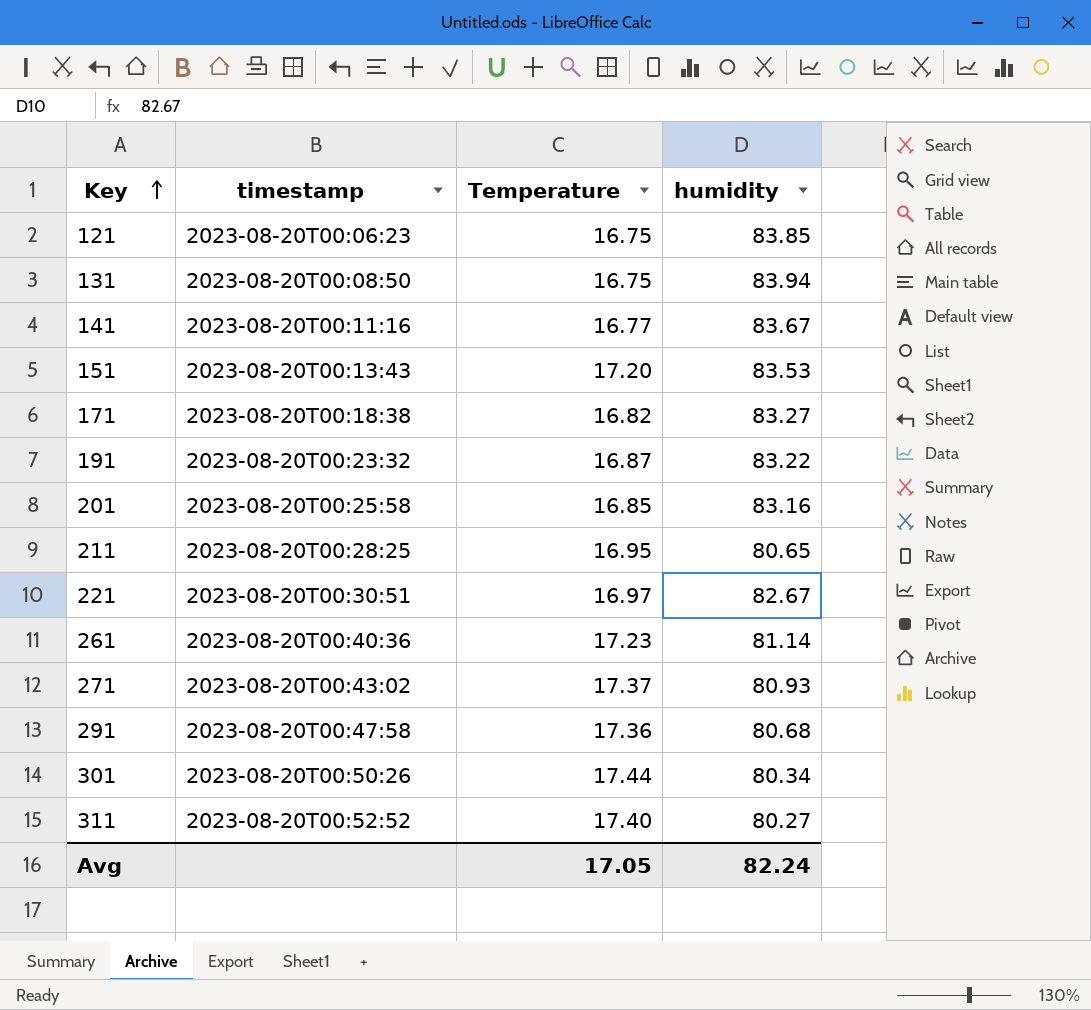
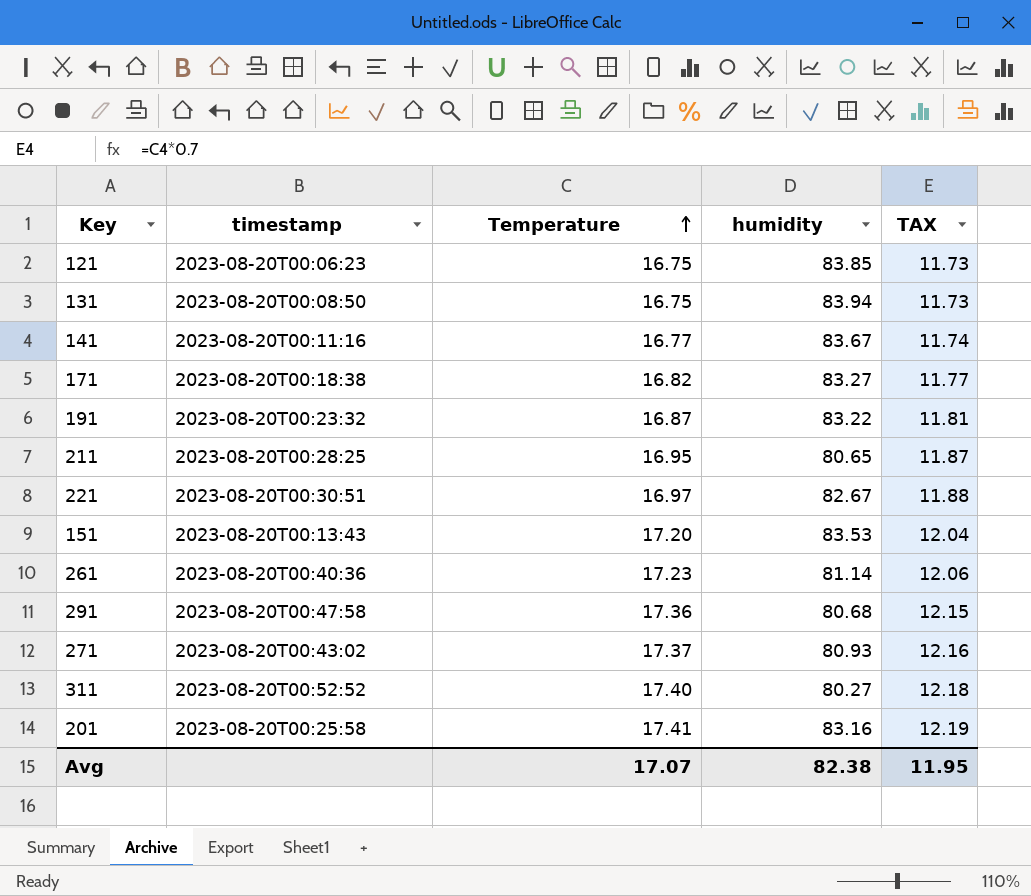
row order: Key ascending -> Temperature ascending
column TAX | formula: none -> [Temperature] * 0.7
row 301: 2023-08-20T00:50:26 | 17.44 | 80.34 -> none
201 | Temperature: 16.85 -> 17.41
Avg | Temperature: 17.05 -> 17.07
Avg | humidity: 82.24 -> 82.38

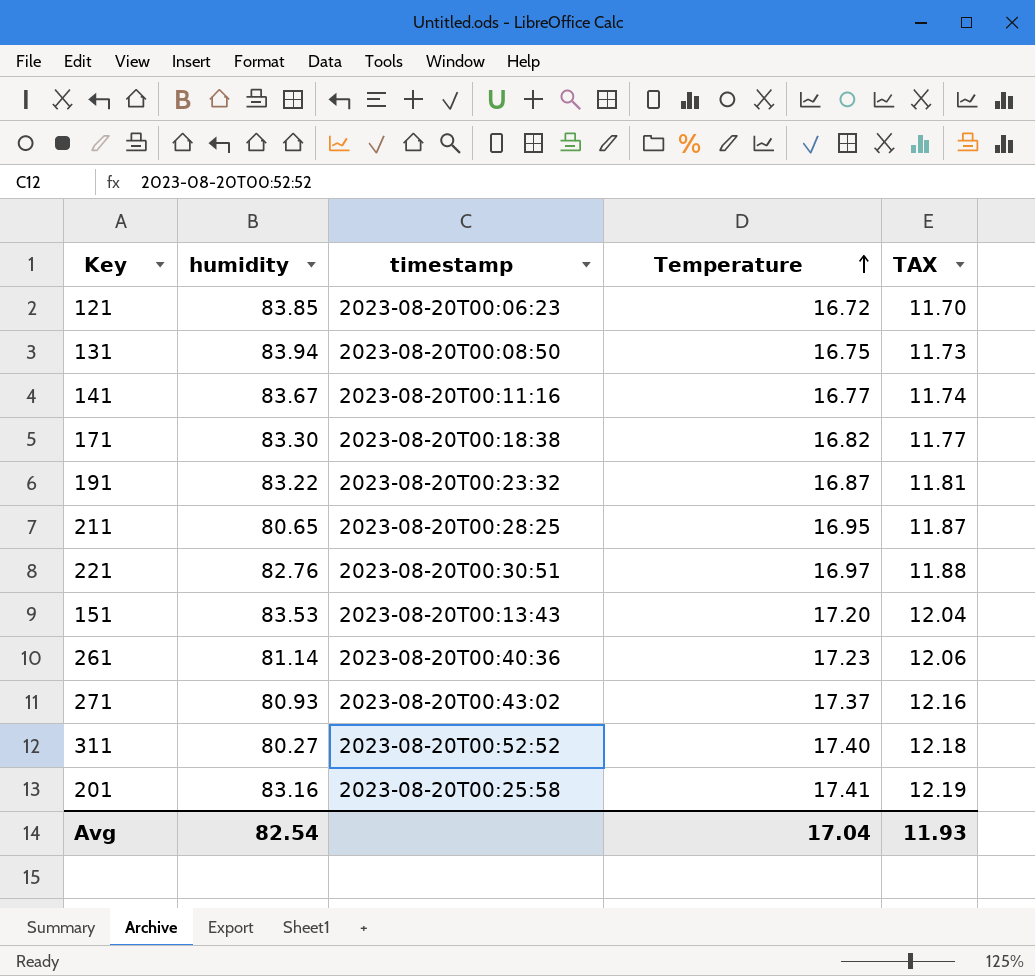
column humidity | position: 4 -> 2
row 291: 2023-08-20T00:47:58 | 17.36 | 80.68 | 12.15 -> none
121 | Temperature: 16.75 -> 16.72
121 | TAX: 11.73 -> 11.70
171 | humidity: 83.27 -> 83.30
221 | humidity: 82.67 -> 82.76
Avg | humidity: 82.38 -> 82.54
Avg | Temperature: 17.07 -> 17.04
Avg | TAX: 11.95 -> 11.93

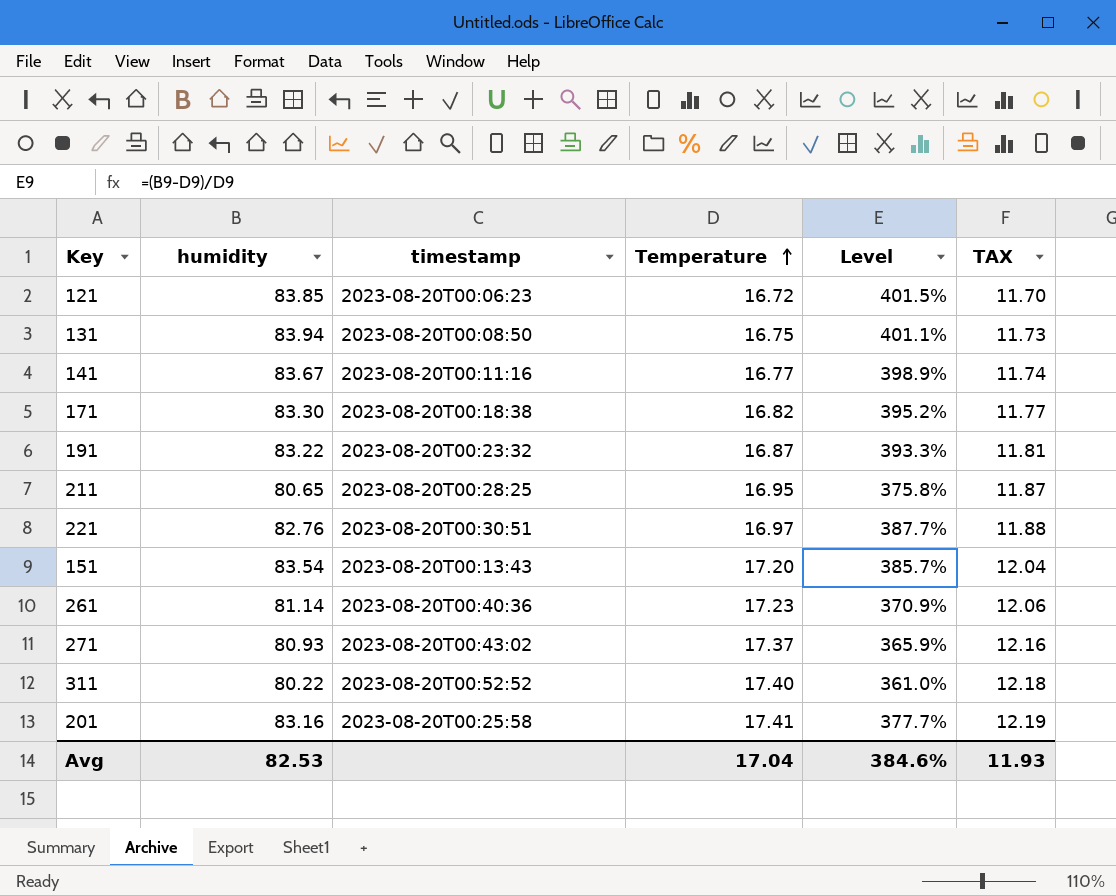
column Level | formula: none -> ([humidity] - [Temperature]) / [Temperature]
151 | humidity: 83.53 -> 83.54
311 | humidity: 80.27 -> 80.22
Avg | humidity: 82.54 -> 82.53

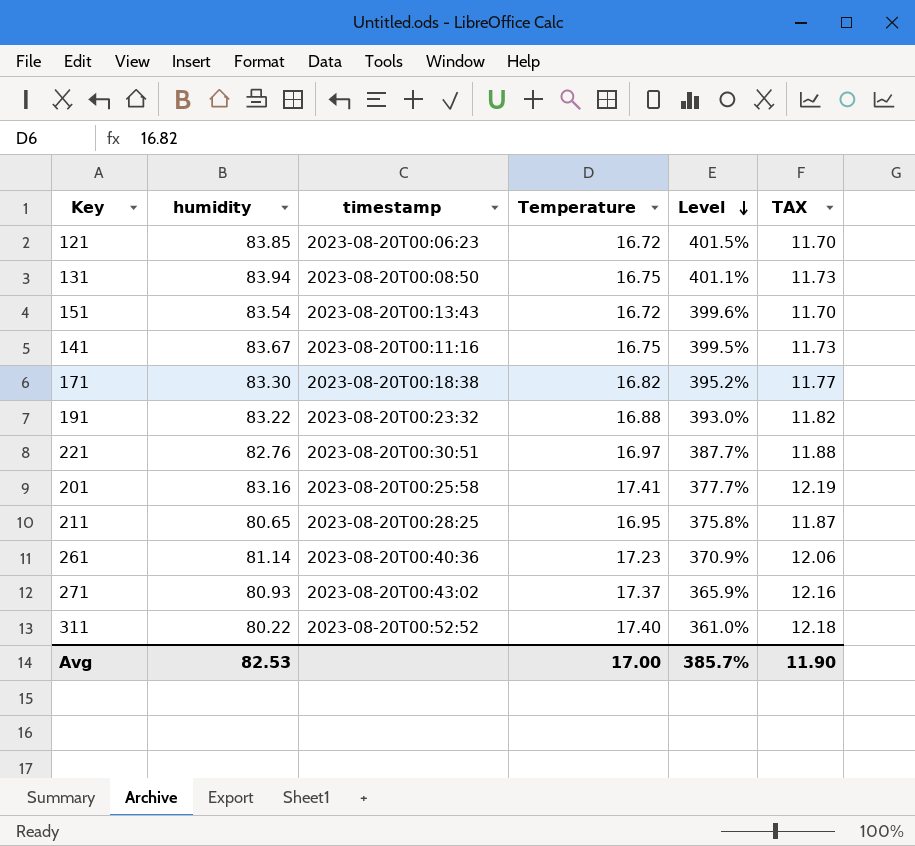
row order: Temperature ascending -> Level descending
151 | Temperature: 17.20 -> 16.72
151 | Level: 385.7% -> 399.6%
151 | TAX: 12.04 -> 11.70
141 | Temperature: 16.77 -> 16.75
141 | Level: 398.9% -> 399.5%
141 | TAX: 11.74 -> 11.73
191 | Temperature: 16.87 -> 16.88
191 | Level: 393.3% -> 393.0%
191 | TAX: 11.81 -> 11.82
Avg | Temperature: 17.04 -> 17.00
Avg | Level: 384.6% -> 385.7%
Avg | TAX: 11.93 -> 11.90

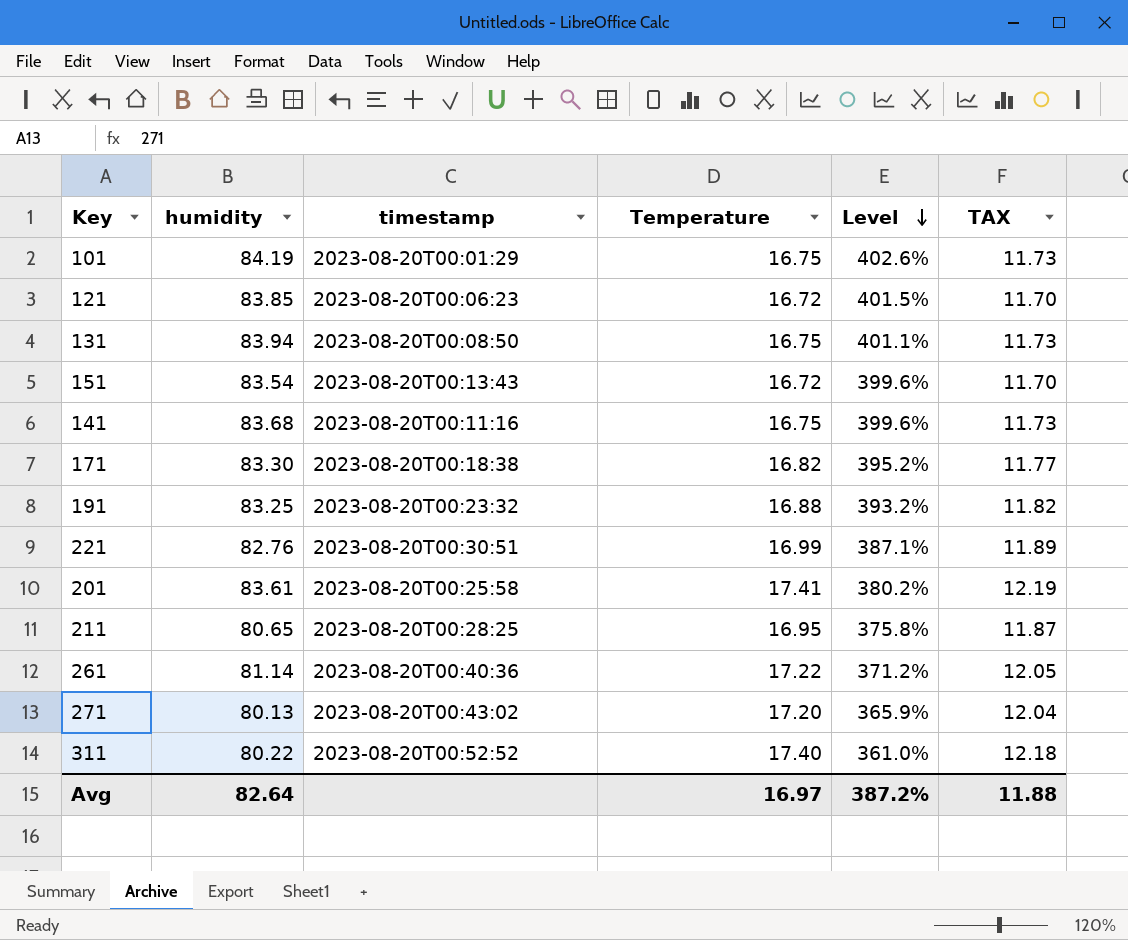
row 101: none -> 84.19 | 2023-08-20T00:01:29 | 16.75 | 402.6% | 11.73
141 | humidity: 83.67 -> 83.68
141 | Level: 399.5% -> 399.6%
191 | humidity: 83.22 -> 83.25
191 | Level: 393.0% -> 393.2%
221 | Temperature: 16.97 -> 16.99
221 | Level: 387.7% -> 387.1%
221 | TAX: 11.88 -> 11.89
201 | humidity: 83.16 -> 83.61
201 | Level: 377.7% -> 380.2%
261 | Temperature: 17.23 -> 17.22
261 | Level: 370.9% -> 371.2%
261 | TAX: 12.06 -> 12.05
271 | humidity: 80.93 -> 80.13
271 | Temperature: 17.37 -> 17.20
271 | TAX: 12.16 -> 12.04
Avg | humidity: 82.53 -> 82.64
Avg | Temperature: 17.00 -> 16.97
Avg | Level: 385.7% -> 387.2%
Avg | TAX: 11.90 -> 11.88

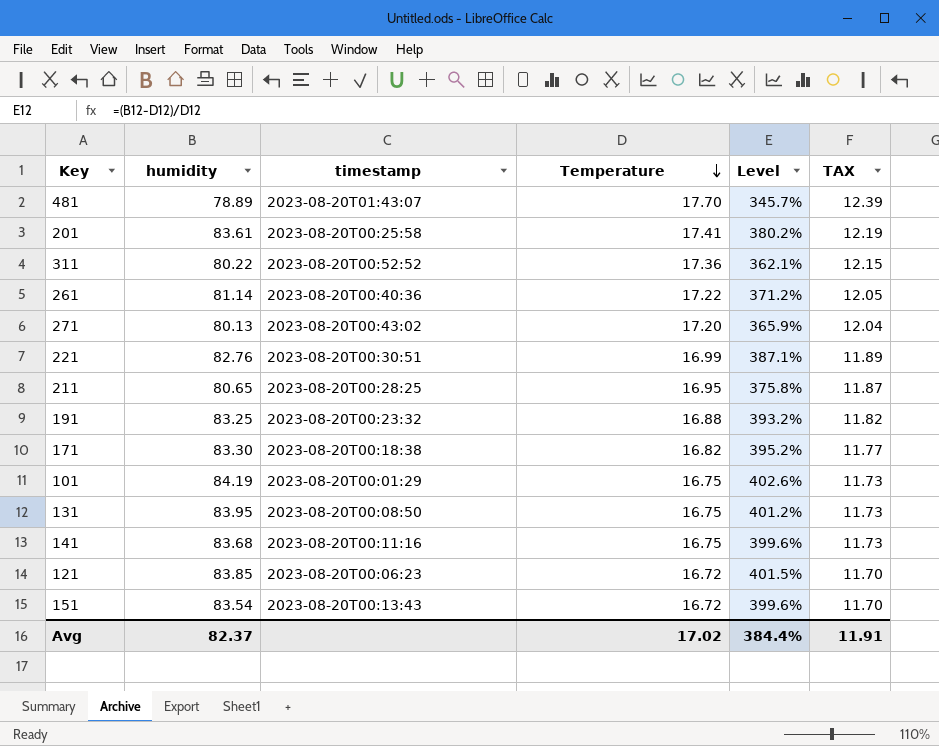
row order: Level descending -> Temperature descending
row 481: none -> 78.89 | 2023-08-20T01:43:07 | 17.70 | 345.7% | 12.39
311 | Temperature: 17.40 -> 17.36
311 | Level: 361.0% -> 362.1%
311 | TAX: 12.18 -> 12.15
131 | humidity: 83.94 -> 83.95
131 | Level: 401.1% -> 401.2%
Avg | humidity: 82.64 -> 82.37
Avg | Temperature: 16.97 -> 17.02
Avg | Level: 387.2% -> 384.4%
Avg | TAX: 11.88 -> 11.91

